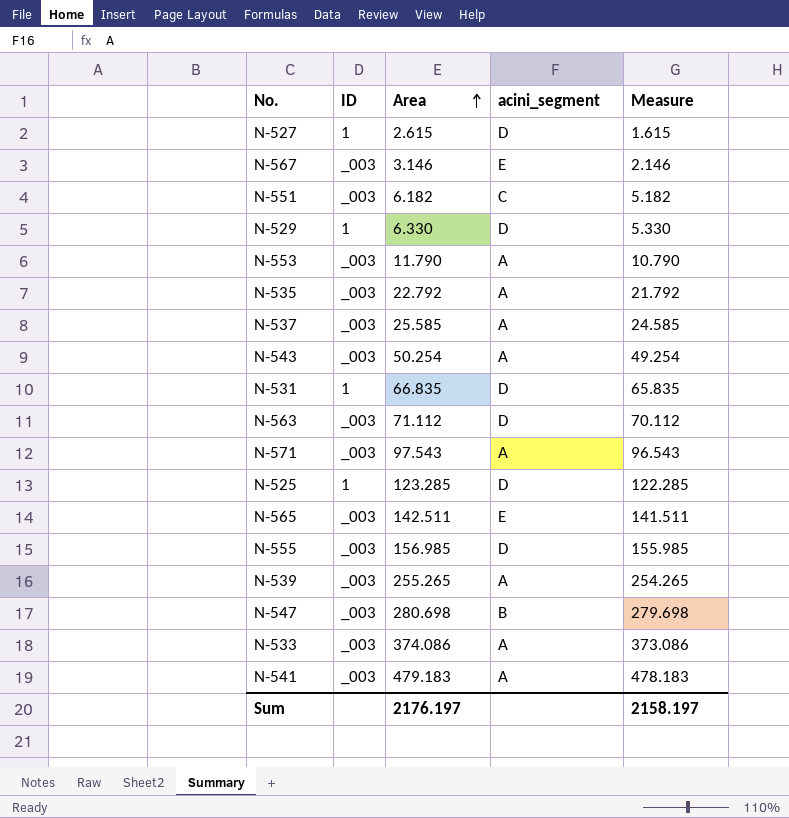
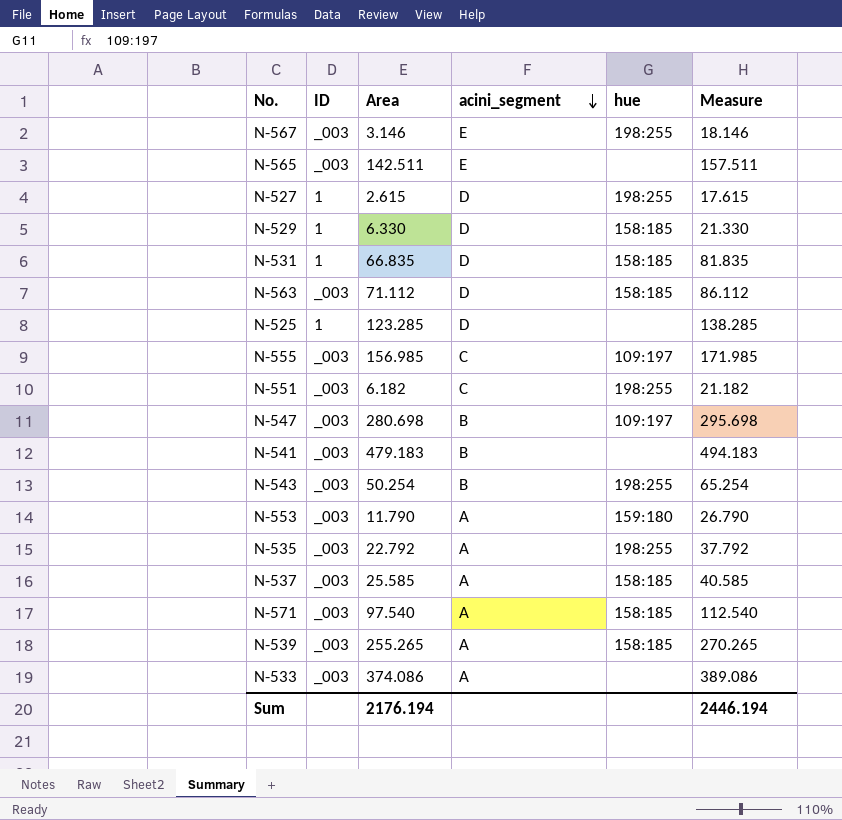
row order: Area ascending -> acini_segment descending
column hue | position: none -> 5
column Measure | formula: [Area] - 1 -> [Area] + 15
N-555 | acini_segment: D -> C
N-541 | acini_segment: A -> B
N-543 | acini_segment: A -> B
N-571 | Area: 97.543 -> 97.540
Sum | Area: 2176.197 -> 2176.194
Sum | Measure: 2158.197 -> 2446.194

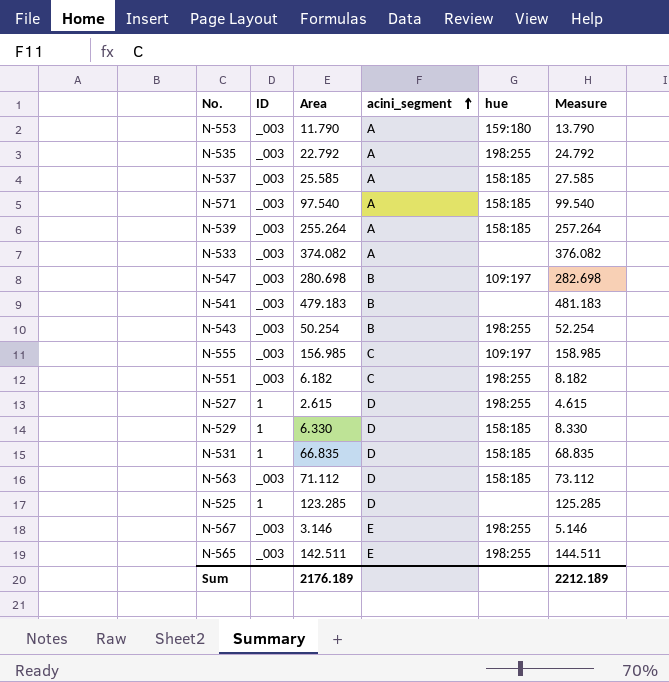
row order: acini_segment descending -> acini_segment ascending
column Measure | formula: [Area] + 15 -> [Area] + 2
N-539 | Area: 255.265 -> 255.264
N-533 | Area: 374.086 -> 374.082
N-565 | hue: none -> 198:255
Sum | Area: 2176.194 -> 2176.189
Sum | Measure: 2446.194 -> 2212.189

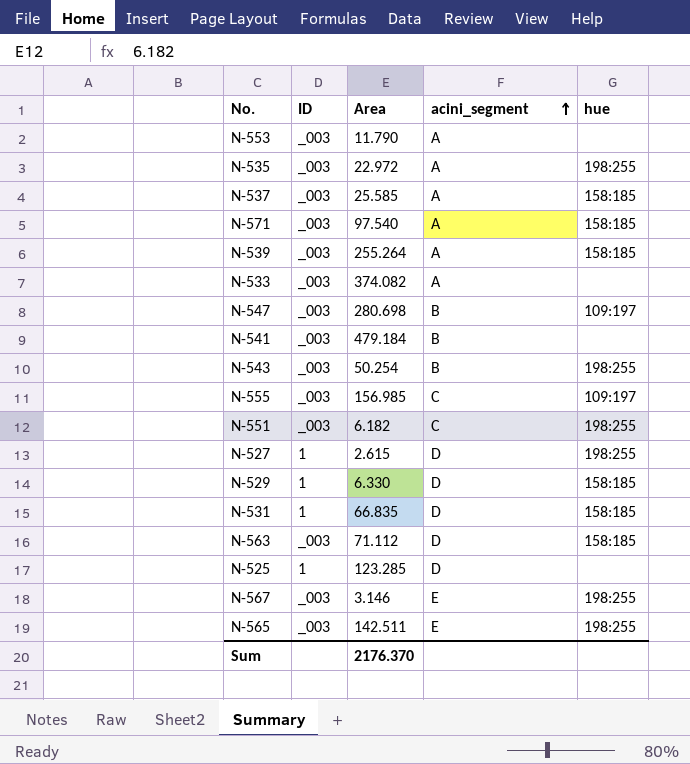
column Measure | formula: [Area] + 2 -> none
N-553 | hue: 159:180 -> none
N-535 | Area: 22.792 -> 22.972
N-541 | Area: 479.183 -> 479.184
Sum | Area: 2176.189 -> 2176.370

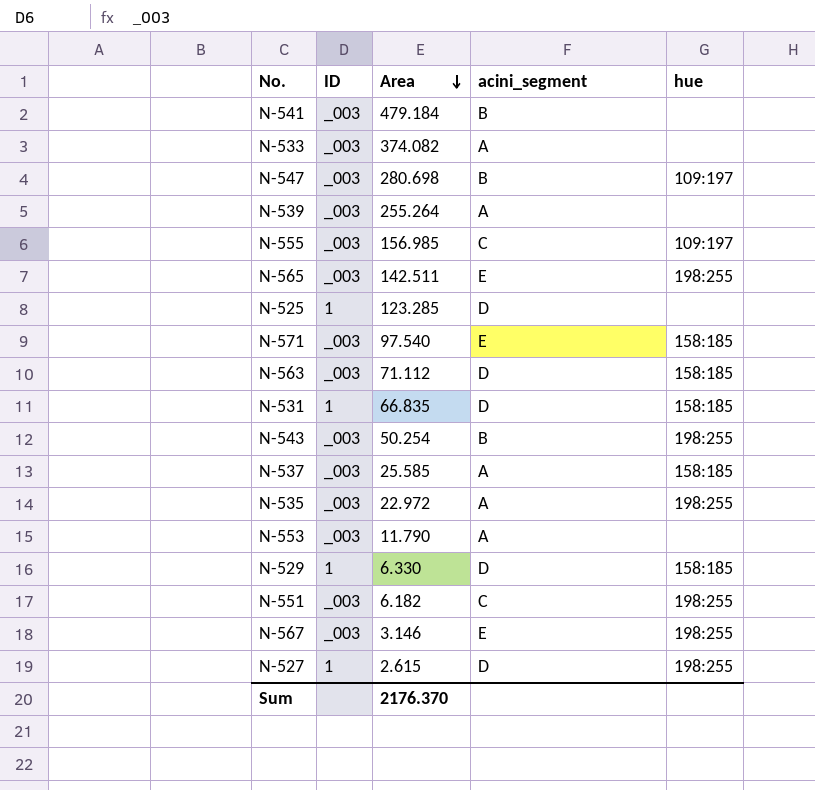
row order: acini_segment ascending -> Area descending
N-539 | hue: 158:185 -> none
N-571 | acini_segment: A -> E

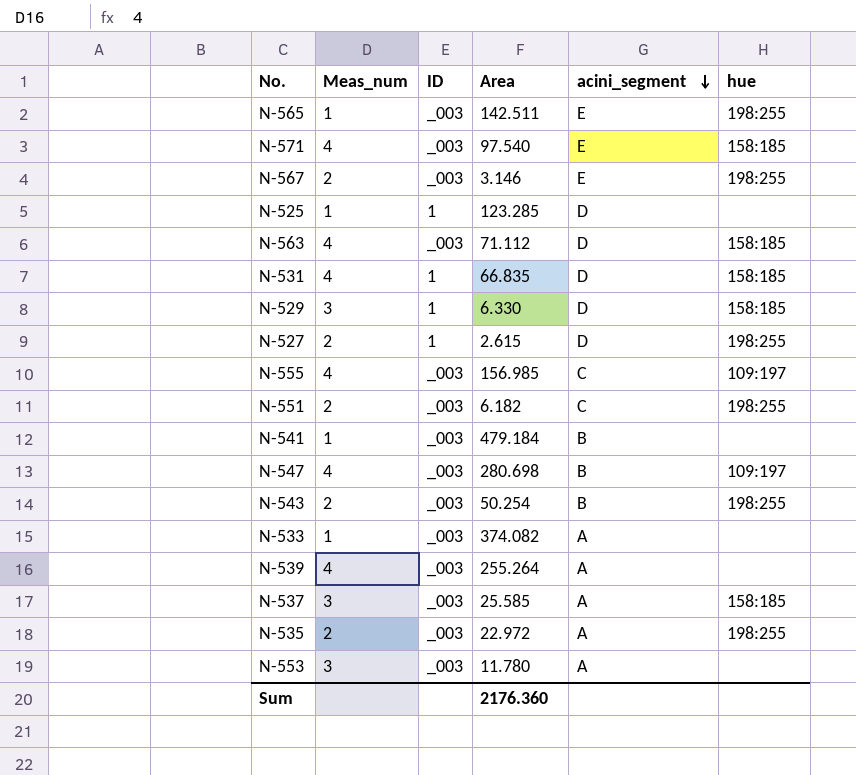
row order: Area descending -> acini_segment descending
column Meas_num | position: none -> 2
N-553 | Area: 11.790 -> 11.780
Sum | Area: 2176.370 -> 2176.360

